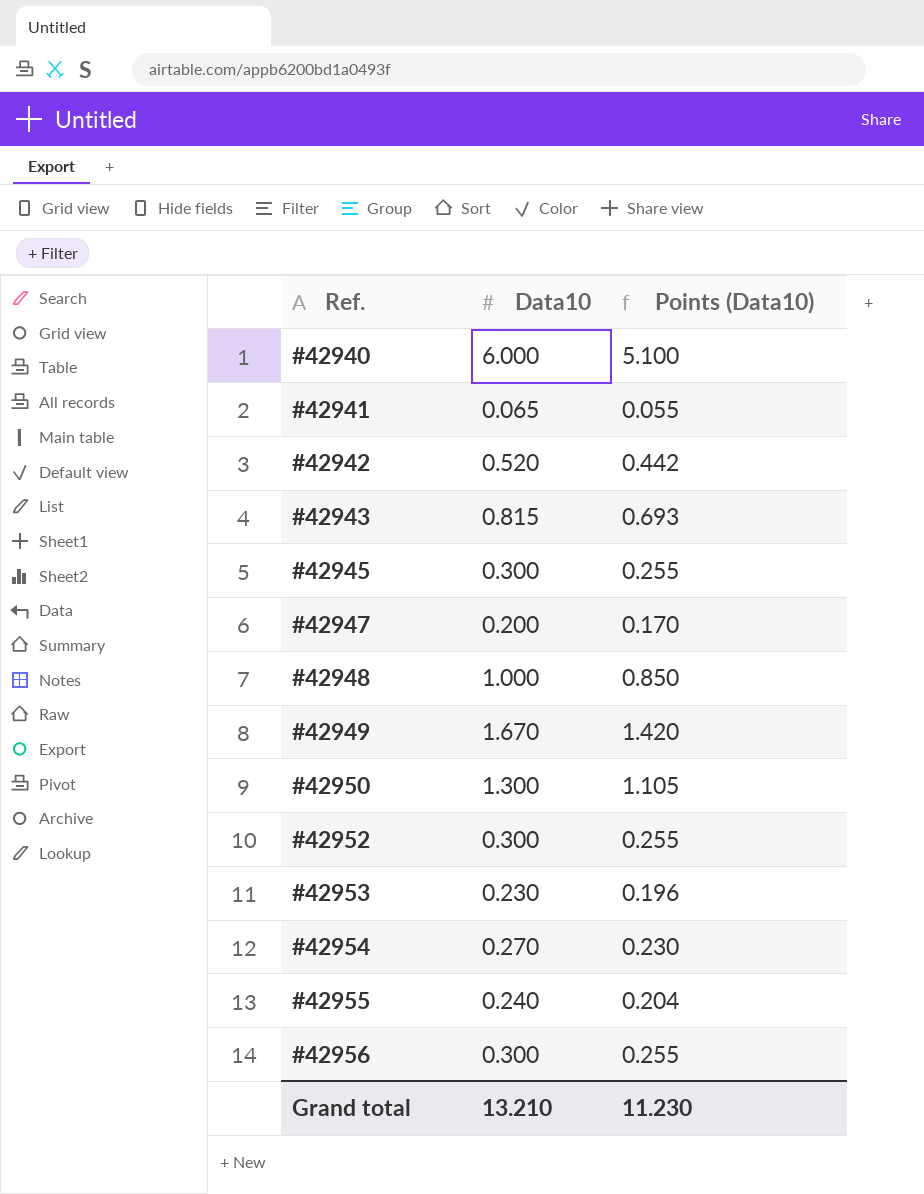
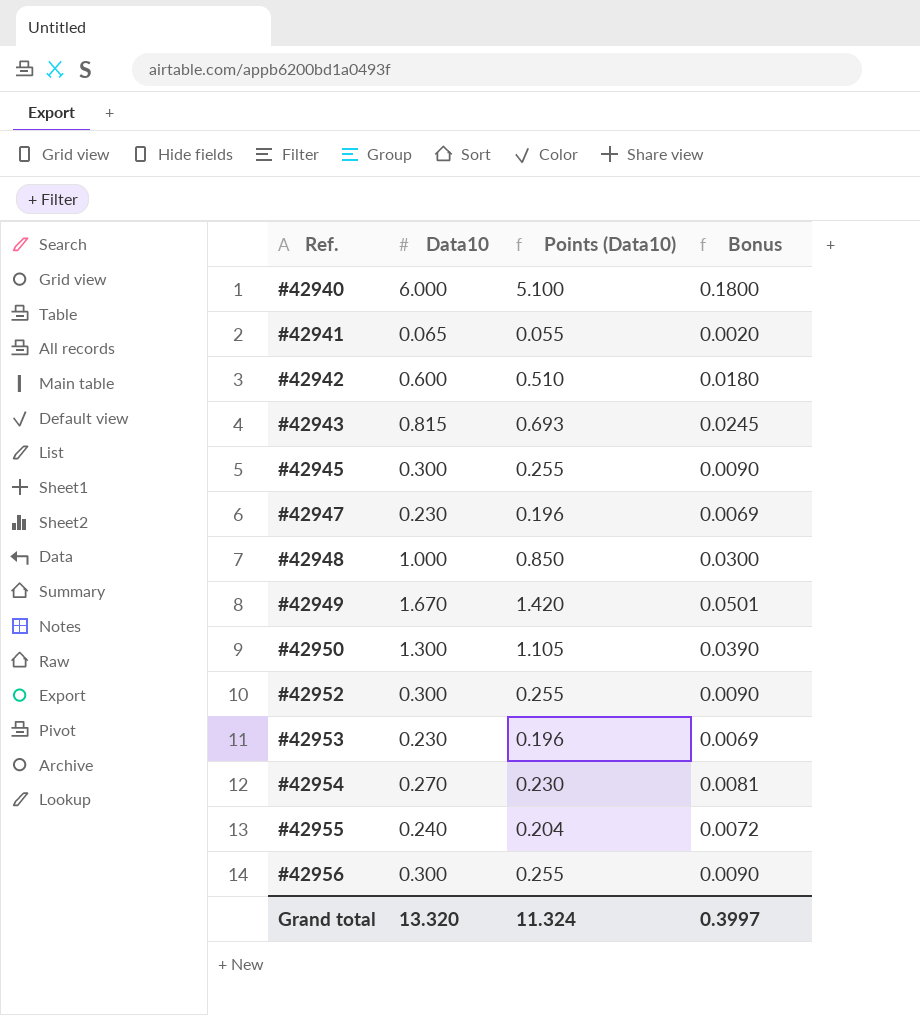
column Bonus | formula: none -> [Data10] * 0.03
#42942 | Data10: 0.520 -> 0.600
#42942 | Points (Data10): 0.442 -> 0.510
#42947 | Data10: 0.200 -> 0.230
#42947 | Points (Data10): 0.170 -> 0.196
Grand total | Data10: 13.210 -> 13.320
Grand total | Points (Data10): 11.230 -> 11.324

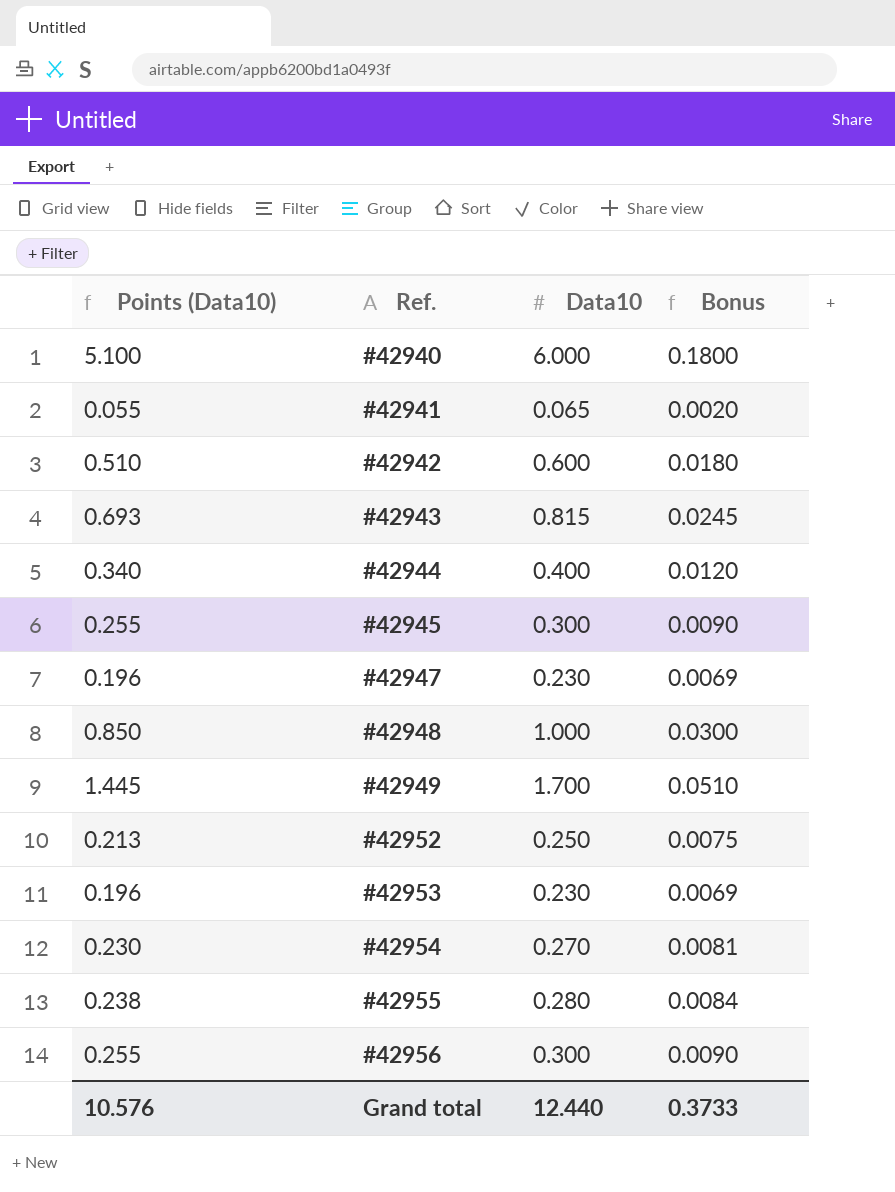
column Points (Data10) | position: 3 -> 1
row #42950: 1.300 | 1.105 | 0.0390 -> none
row #42944: none -> 0.340 | 0.400 | 0.0120
#42949 | Points (Data10): 1.420 -> 1.445
#42949 | Data10: 1.670 -> 1.700
#42949 | Bonus: 0.0501 -> 0.0510
#42952 | Points (Data10): 0.255 -> 0.213
#42952 | Data10: 0.300 -> 0.250
#42952 | Bonus: 0.0090 -> 0.0075
#42955 | Points (Data10): 0.204 -> 0.238
#42955 | Data10: 0.240 -> 0.280
#42955 | Bonus: 0.0072 -> 0.0084
Grand total | Points (Data10): 11.324 -> 10.576
Grand total | Data10: 13.320 -> 12.440
Grand total | Bonus: 0.3997 -> 0.3733

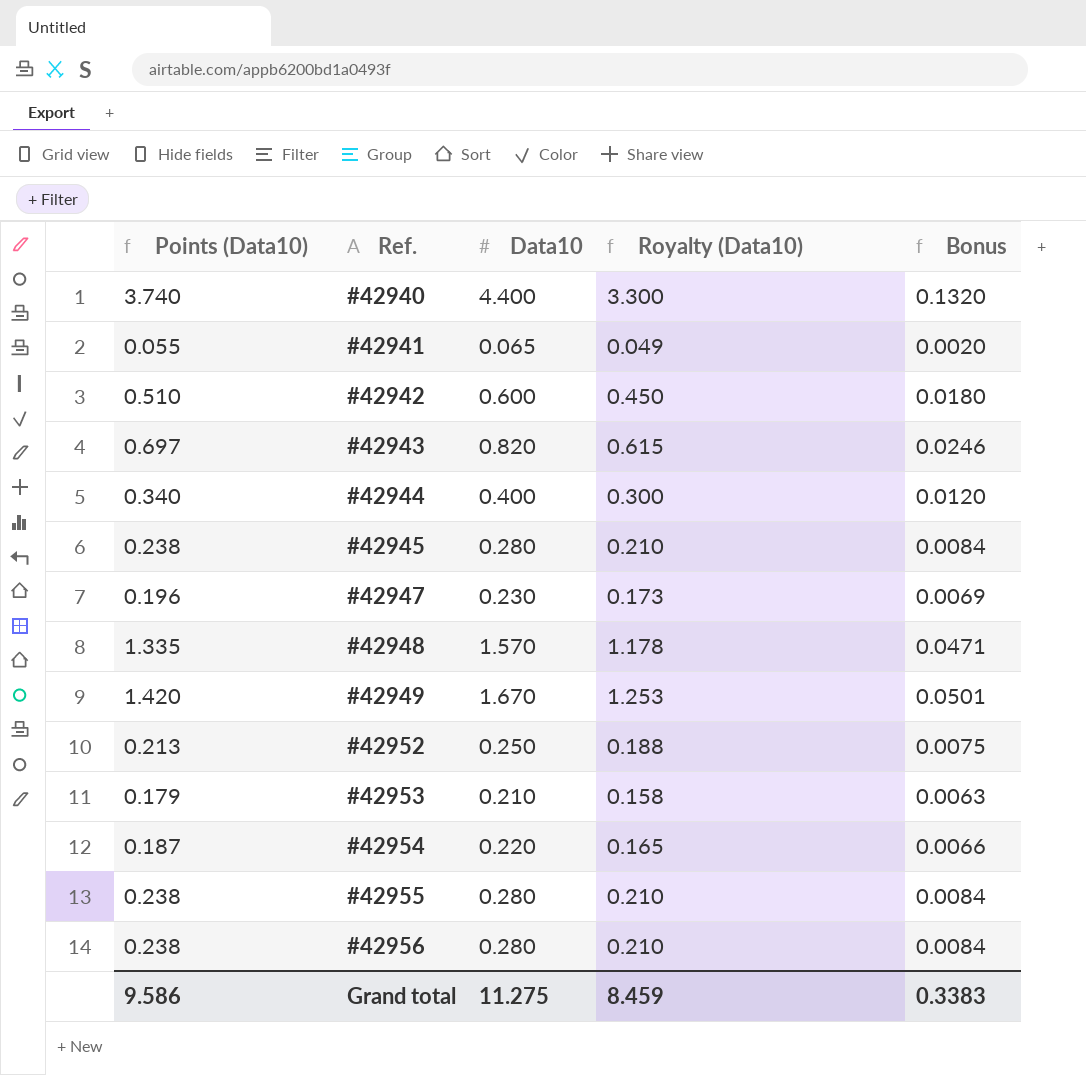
column Royalty (Data10) | formula: none -> [Data10] * 0.75
#42940 | Points (Data10): 5.100 -> 3.740
#42940 | Data10: 6.000 -> 4.400
#42940 | Bonus: 0.1800 -> 0.1320
#42943 | Points (Data10): 0.693 -> 0.697
#42943 | Data10: 0.815 -> 0.820
#42943 | Bonus: 0.0245 -> 0.0246
#42945 | Points (Data10): 0.255 -> 0.238
#42945 | Data10: 0.300 -> 0.280
#42945 | Bonus: 0.0090 -> 0.0084
#42948 | Points (Data10): 0.850 -> 1.335
#42948 | Data10: 1.000 -> 1.570
#42948 | Bonus: 0.0300 -> 0.0471
#42949 | Points (Data10): 1.445 -> 1.420
#42949 | Data10: 1.700 -> 1.670
#42949 | Bonus: 0.0510 -> 0.0501
#42953 | Points (Data10): 0.196 -> 0.179
#42953 | Data10: 0.230 -> 0.210
#42953 | Bonus: 0.0069 -> 0.0063
#42954 | Points (Data10): 0.230 -> 0.187
#42954 | Data10: 0.270 -> 0.220
#42954 | Bonus: 0.0081 -> 0.0066
#42956 | Points (Data10): 0.255 -> 0.238
#42956 | Data10: 0.300 -> 0.280
#42956 | Bonus: 0.0090 -> 0.0084
Grand total | Points (Data10): 10.576 -> 9.586
Grand total | Data10: 12.440 -> 11.275
Grand total | Bonus: 0.3733 -> 0.3383

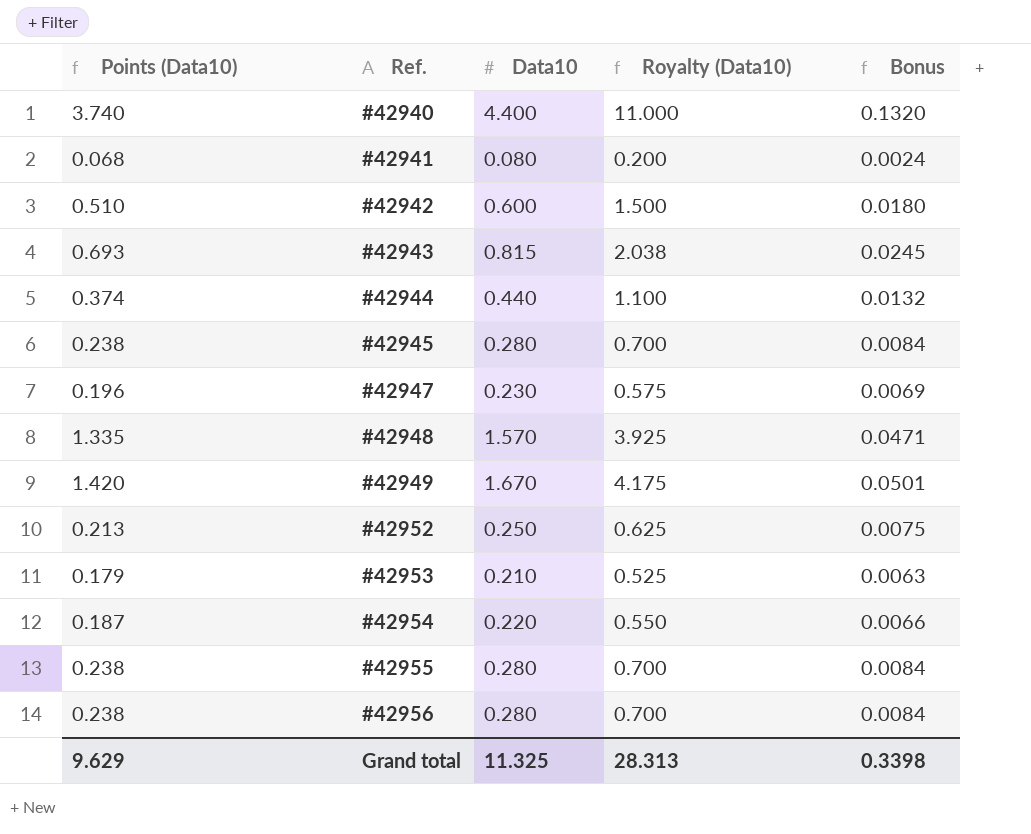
column Royalty (Data10) | formula: [Data10] * 0.75 -> [Data10] * 2.5
#42941 | Points (Data10): 0.055 -> 0.068
#42941 | Data10: 0.065 -> 0.080
#42941 | Bonus: 0.0020 -> 0.0024
#42943 | Points (Data10): 0.697 -> 0.693
#42943 | Data10: 0.820 -> 0.815
#42943 | Bonus: 0.0246 -> 0.0245
#42944 | Points (Data10): 0.340 -> 0.374
#42944 | Data10: 0.400 -> 0.440
#42944 | Bonus: 0.0120 -> 0.0132
Grand total | Points (Data10): 9.586 -> 9.629
Grand total | Data10: 11.275 -> 11.325
Grand total | Royalty (Data10): 8.459 -> 28.313
Grand total | Bonus: 0.3383 -> 0.3398

